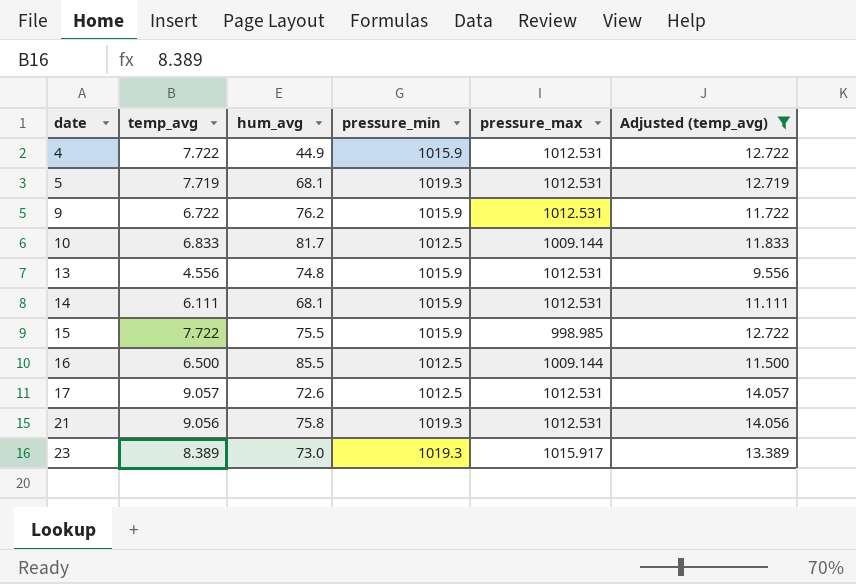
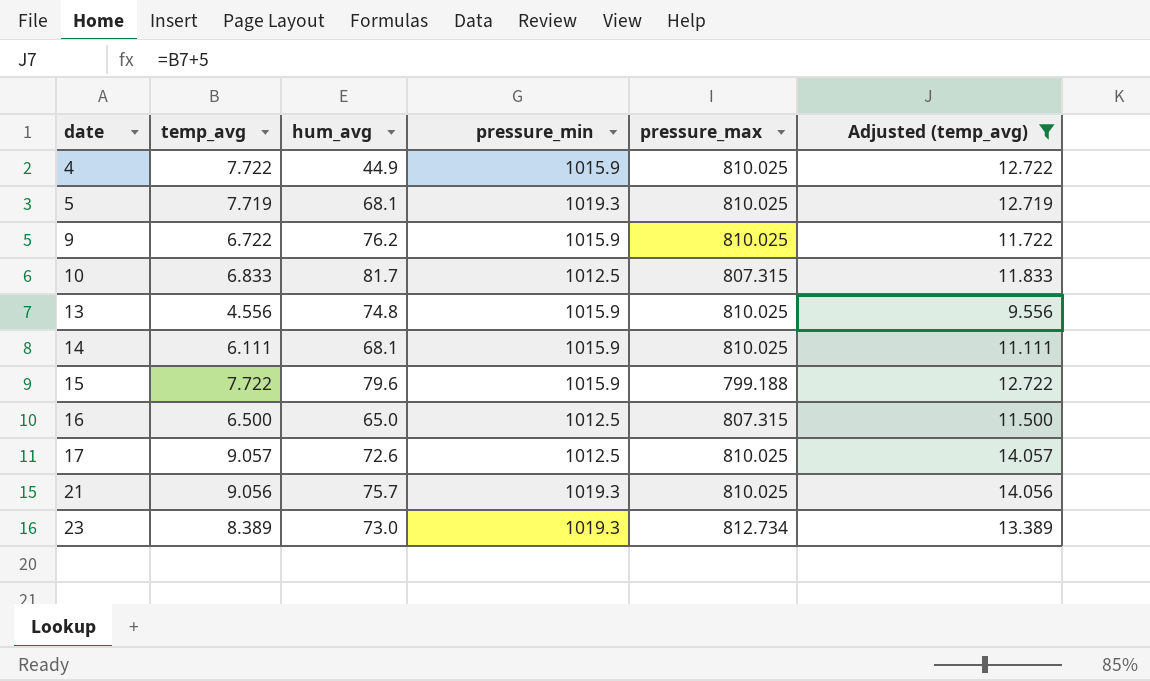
4 | pressure_max: 1012.531 -> 810.025
5 | pressure_max: 1012.531 -> 810.025
9 | pressure_max: 1012.531 -> 810.025
10 | pressure_max: 1009.144 -> 807.315
13 | pressure_max: 1012.531 -> 810.025
14 | pressure_max: 1012.531 -> 810.025
15 | hum_avg: 75.5 -> 79.6
15 | pressure_max: 998.985 -> 799.188
16 | hum_avg: 85.5 -> 65.0
16 | pressure_max: 1009.144 -> 807.315
17 | pressure_max: 1012.531 -> 810.025
21 | hum_avg: 75.8 -> 75.7
21 | pressure_max: 1012.531 -> 810.025
23 | pressure_max: 1015.917 -> 812.734

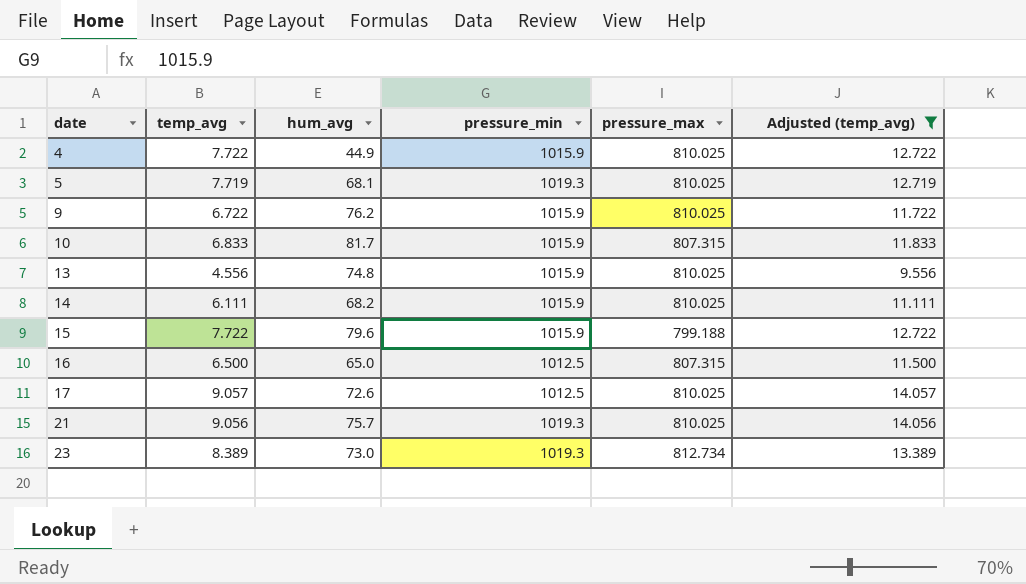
10 | pressure_min: 1012.5 -> 1015.9
14 | hum_avg: 68.1 -> 68.2

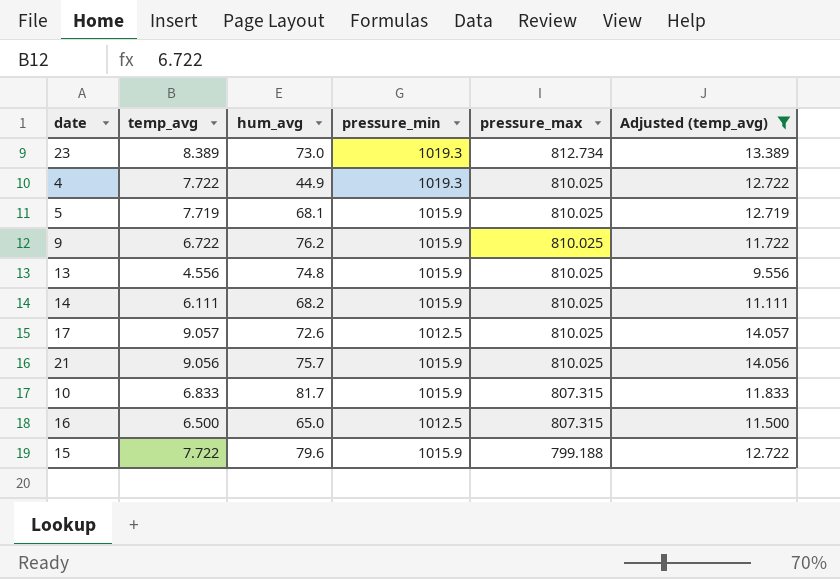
row order: date ascending -> pressure_max descending
4 | pressure_min: 1015.9 -> 1019.3
5 | pressure_min: 1019.3 -> 1015.9
21 | pressure_min: 1019.3 -> 1015.9

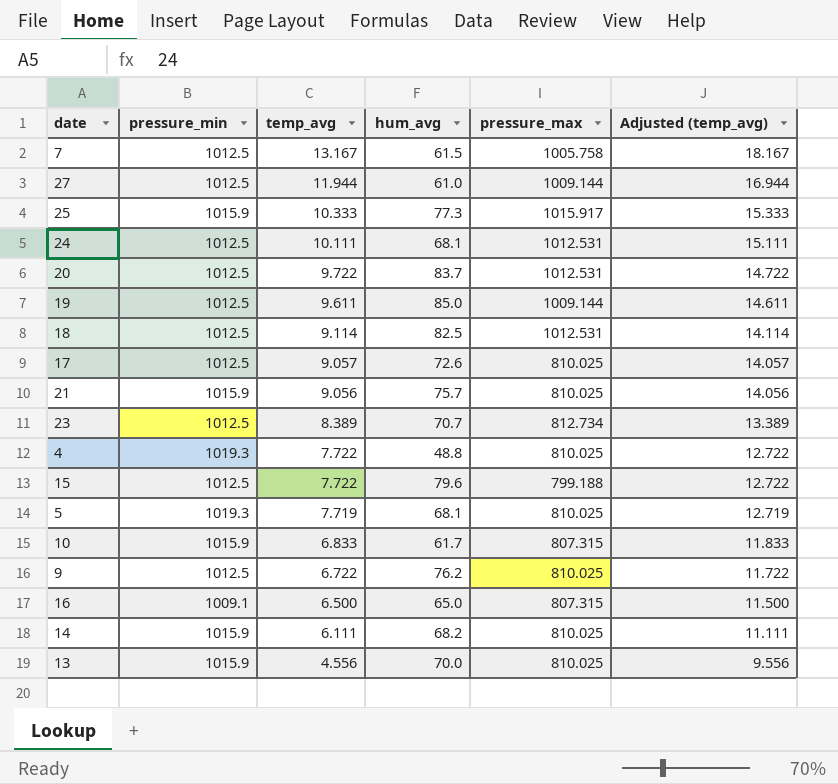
filter: Adjusted (temp_avg) <= 14.057 -> none
row order: pressure_max descending -> temp_avg descending
column pressure_min | position: 4 -> 2
23 | pressure_min: 1019.3 -> 1012.5
23 | hum_avg: 73.0 -> 70.7
4 | hum_avg: 44.9 -> 48.8
15 | pressure_min: 1015.9 -> 1012.5
5 | pressure_min: 1015.9 -> 1019.3
10 | hum_avg: 81.7 -> 61.7
9 | pressure_min: 1015.9 -> 1012.5
16 | pressure_min: 1012.5 -> 1009.1
13 | hum_avg: 74.8 -> 70.0

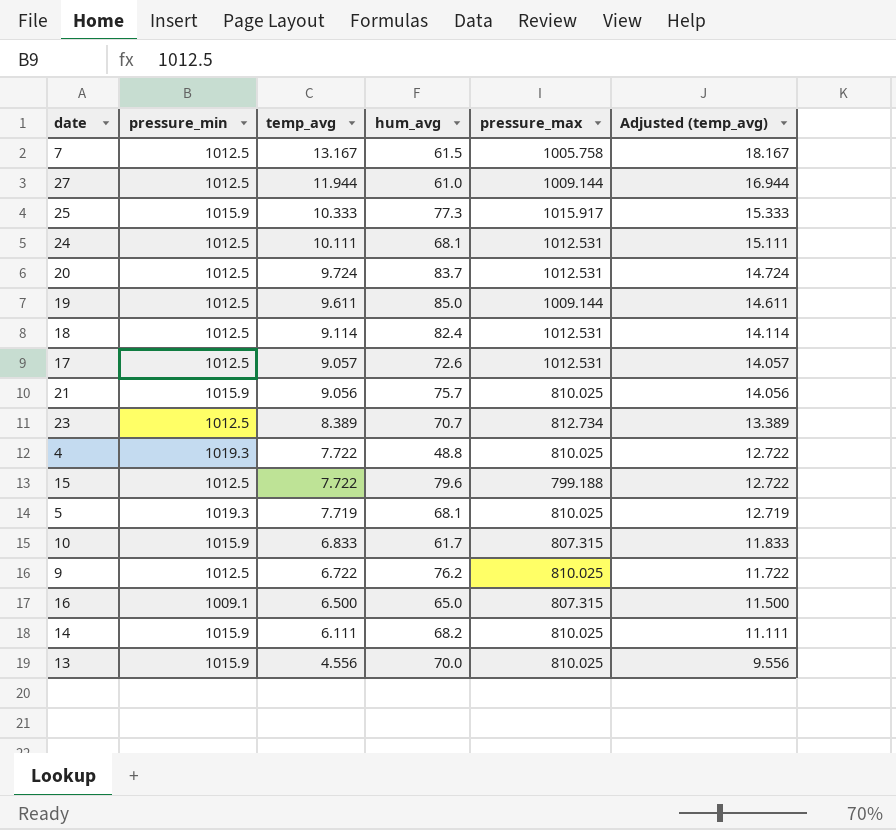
20 | temp_avg: 9.722 -> 9.724
20 | Adjusted (temp_avg): 14.722 -> 14.724
18 | hum_avg: 82.5 -> 82.4
17 | pressure_max: 810.025 -> 1012.531

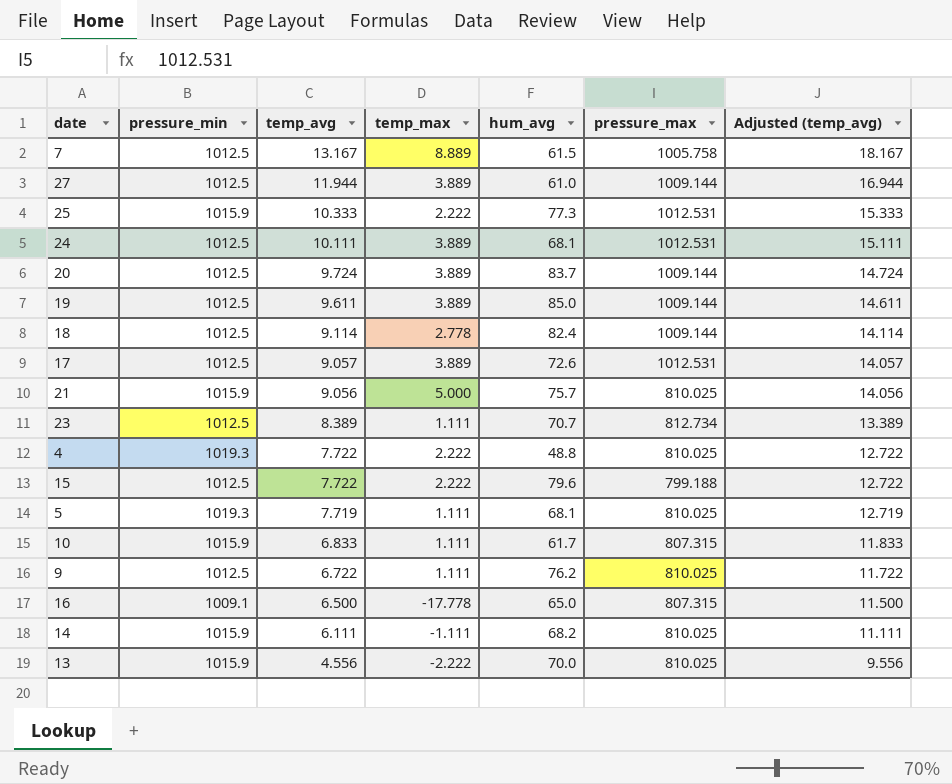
column temp_max | position: none -> 4
25 | pressure_max: 1015.917 -> 1012.531
20 | pressure_max: 1012.531 -> 1009.144
18 | pressure_max: 1012.531 -> 1009.144

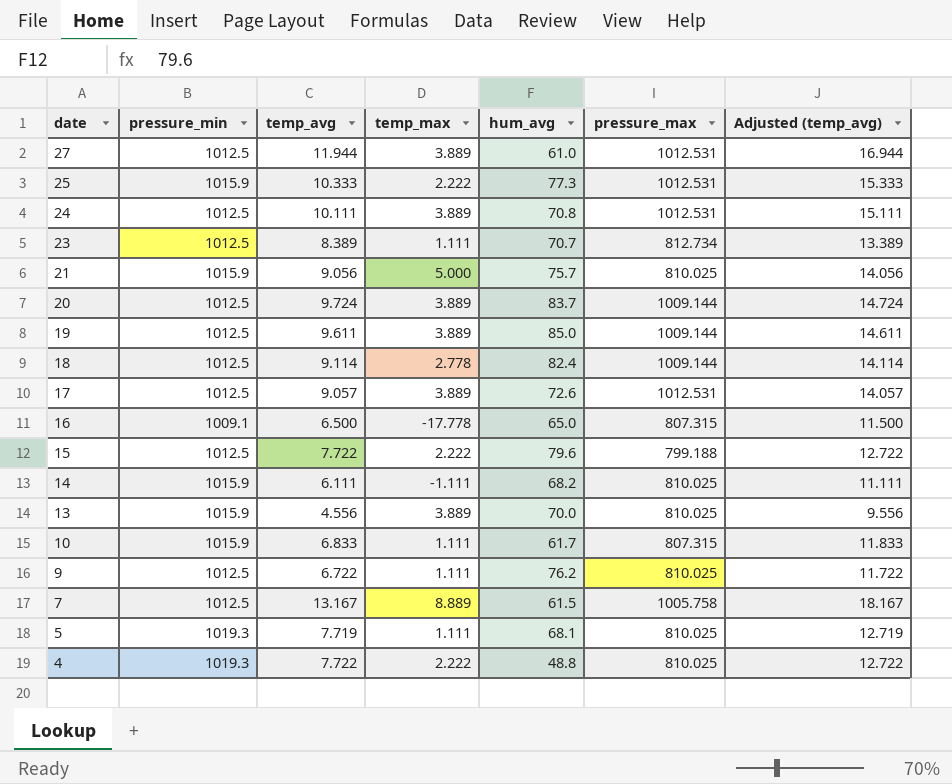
row order: temp_avg descending -> date descending
27 | pressure_max: 1009.144 -> 1012.531
24 | hum_avg: 68.1 -> 70.8
13 | temp_max: -2.222 -> 3.889

